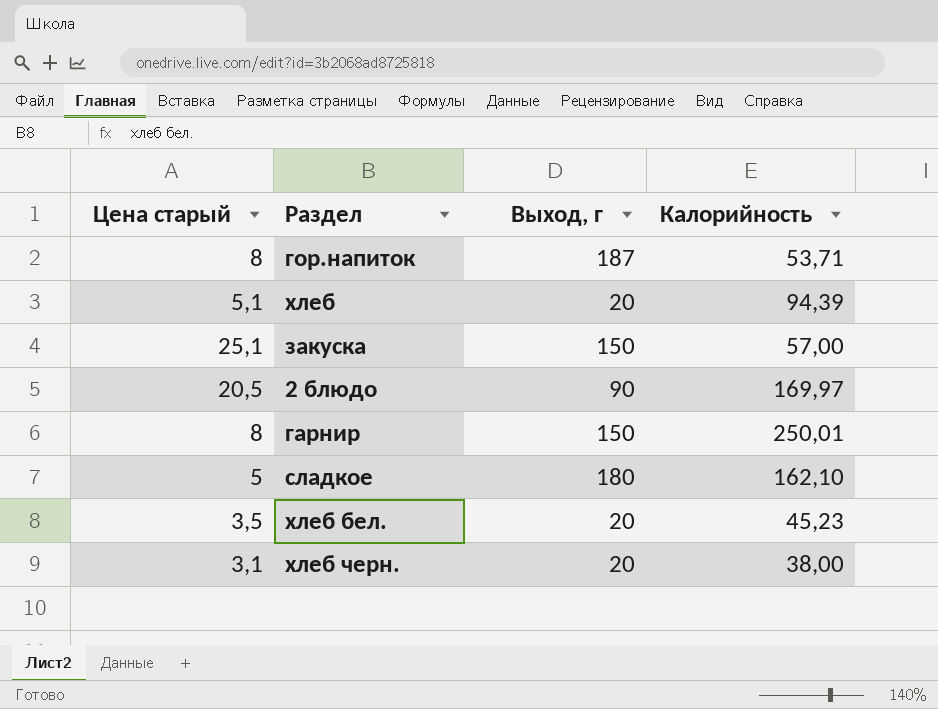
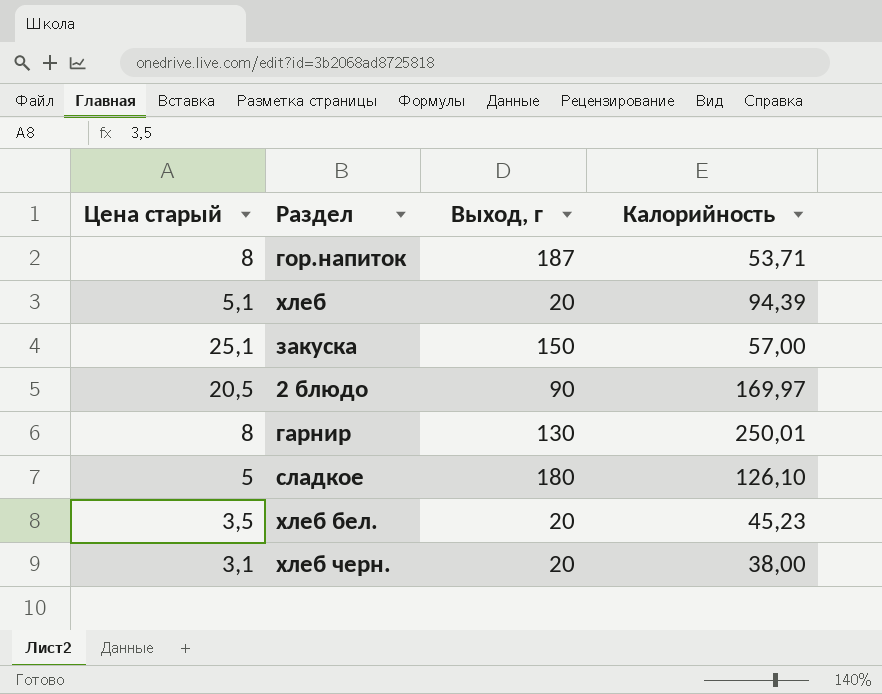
гарнир | Выход, г: 150 -> 130
сладкое | Калорийность: 162,10 -> 126,10

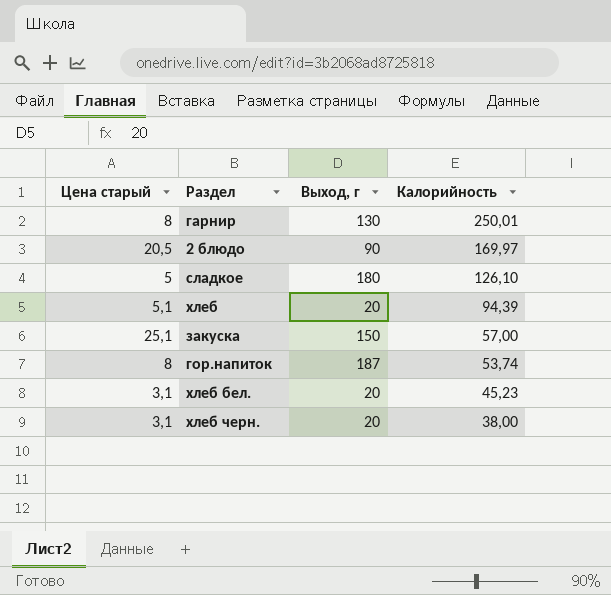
row order: none -> Калорийность descending
гор.напиток | Калорийность: 53,71 -> 53,74
хлеб бел. | Цена старый: 3,5 -> 3,1

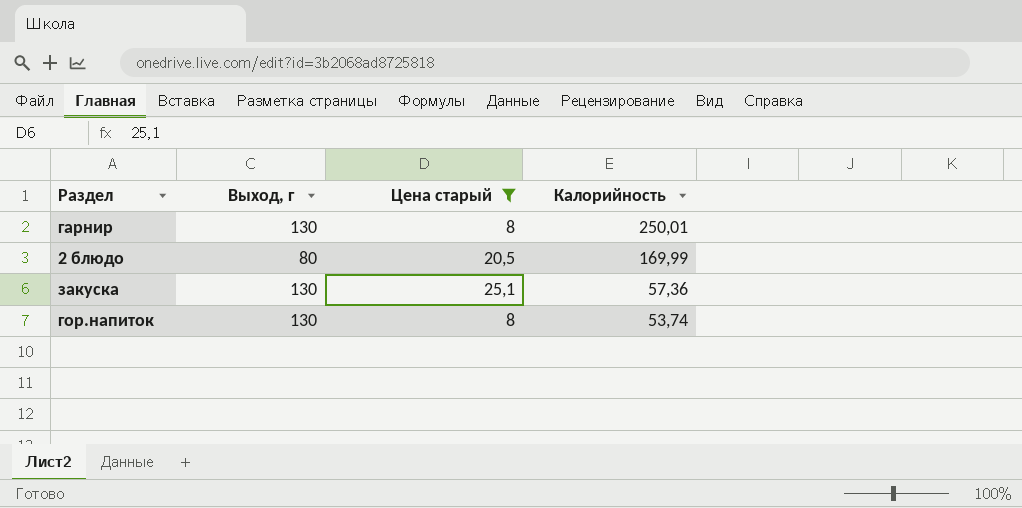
filter: none -> Цена старый >= 8
column Цена старый | position: 1 -> 3
2 блюдо | Выход, г: 90 -> 80
2 блюдо | Калорийность: 169,97 -> 169,99
закуска | Выход, г: 150 -> 130
закуска | Калорийность: 57,00 -> 57,36
гор.напиток | Выход, г: 187 -> 130

